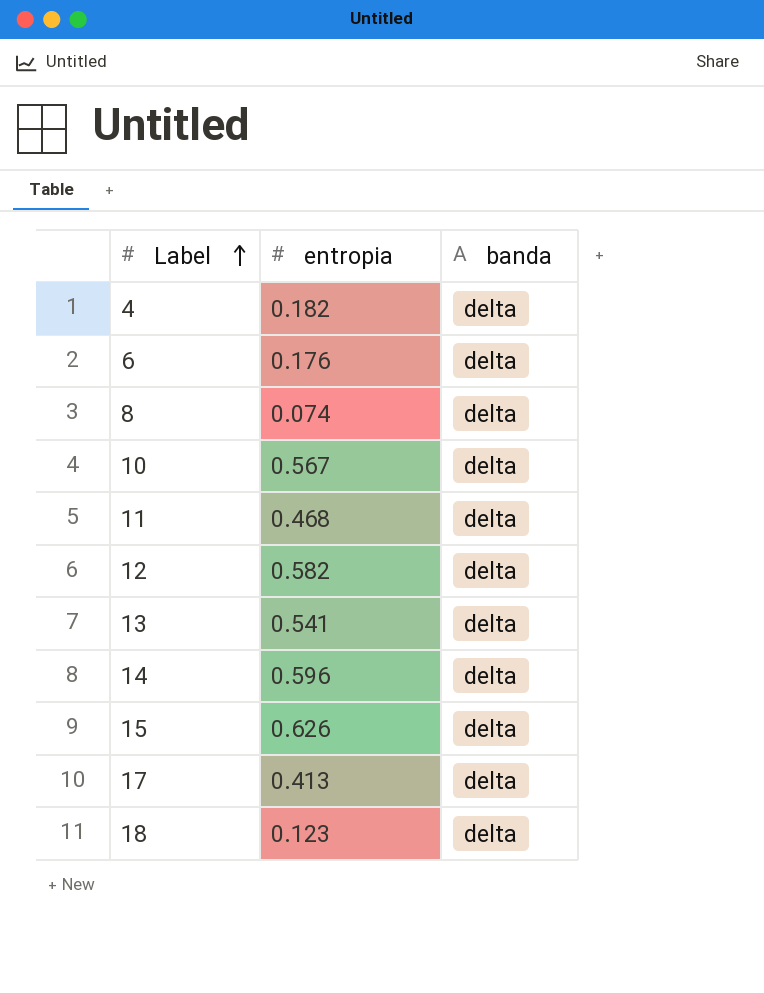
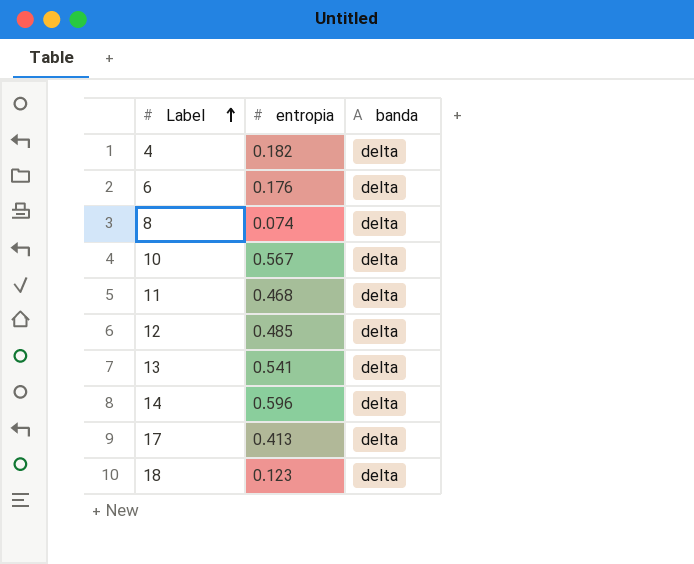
row 15: 0.626 | delta -> none
12 | entropia: 0.582 -> 0.485

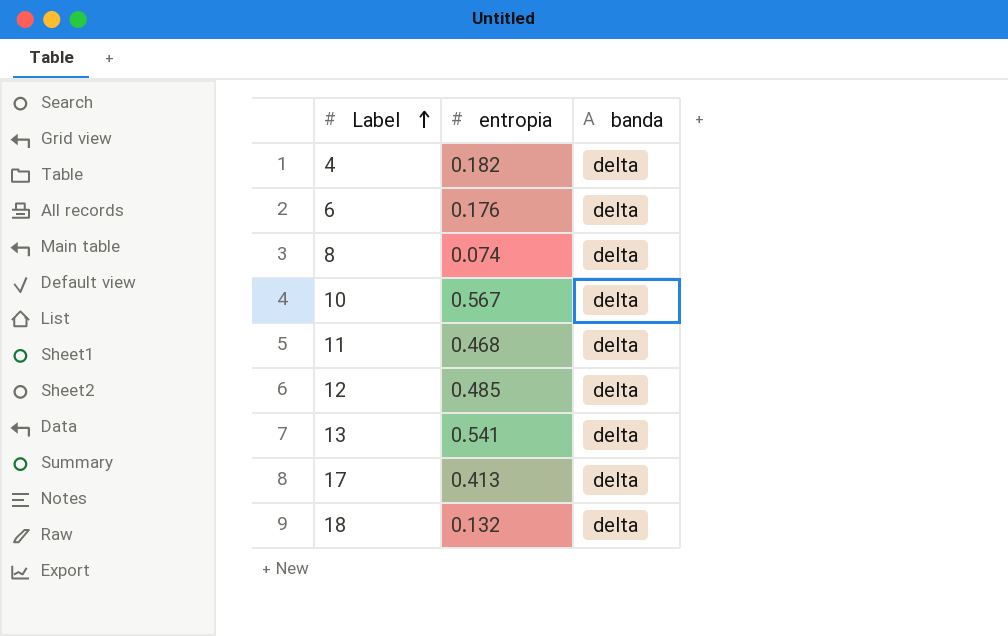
row 14: 0.596 | delta -> none
18 | entropia: 0.123 -> 0.132

